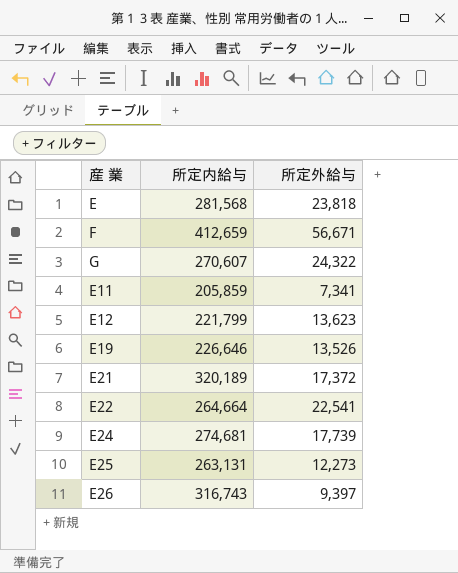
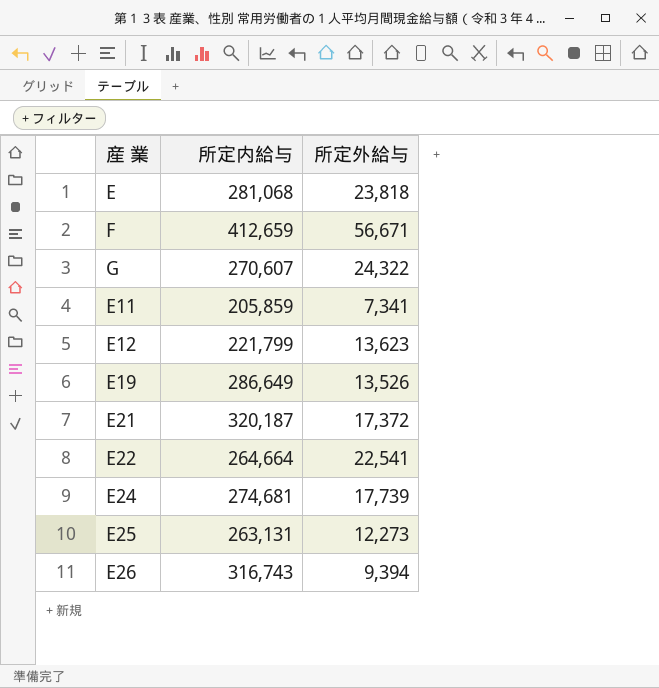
E | 所定内給与: 281,568 -> 281,068
E19 | 所定内給与: 226,646 -> 286,649
E21 | 所定内給与: 320,189 -> 320,187
E26 | 所定外給与: 9,397 -> 9,394

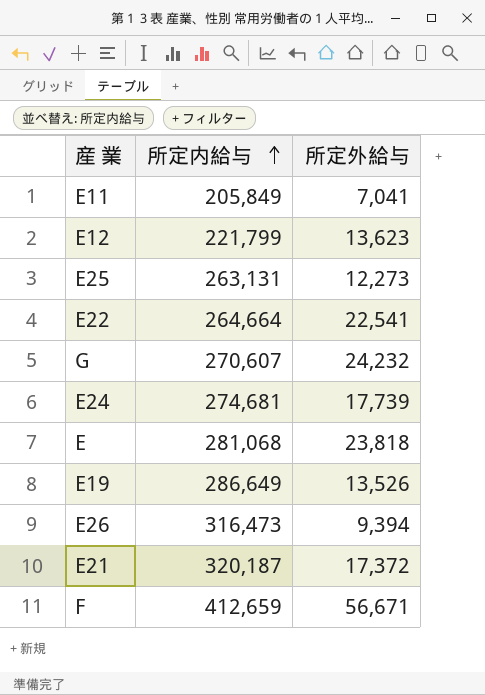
row order: none -> 所定内給与 ascending
E11 | 所定内給与: 205,859 -> 205,849
E11 | 所定外給与: 7,341 -> 7,041
G | 所定外給与: 24,322 -> 24,232
E26 | 所定内給与: 316,743 -> 316,473

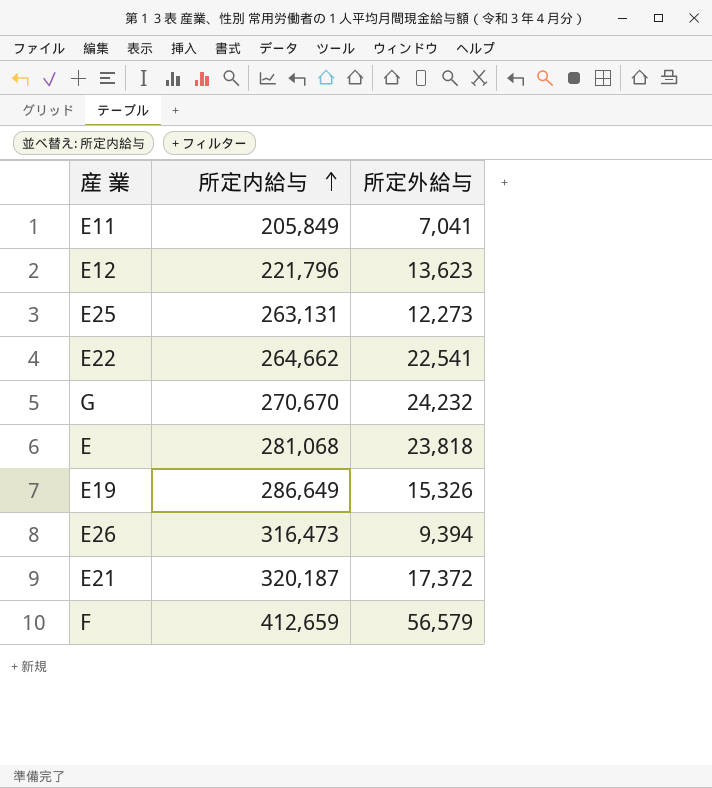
row E24: 274,681 | 17,739 -> none
E12 | 所定内給与: 221,799 -> 221,796
E22 | 所定内給与: 264,664 -> 264,662
G | 所定内給与: 270,607 -> 270,670
E19 | 所定外給与: 13,526 -> 15,326
F | 所定外給与: 56,671 -> 56,579

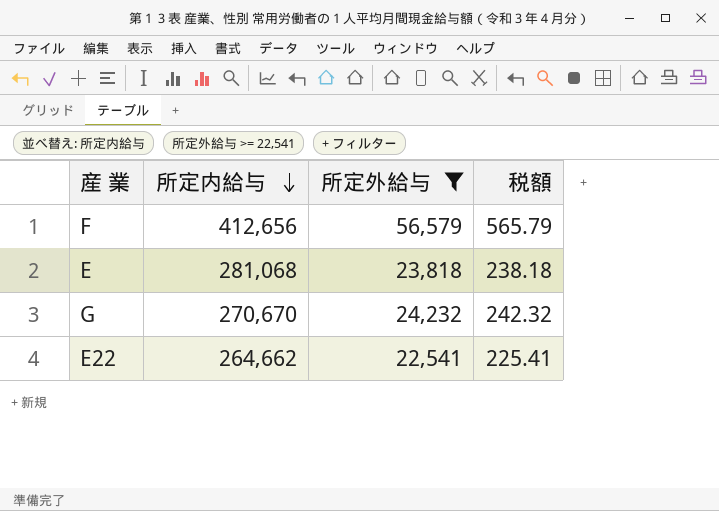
filter: none -> 所定外給与 >= 22,541
row order: 所定内給与 ascending -> 所定内給与 descending
column 税額 | formula: none -> [所定外給与] * 0.01
F | 所定内給与: 412,659 -> 412,656

